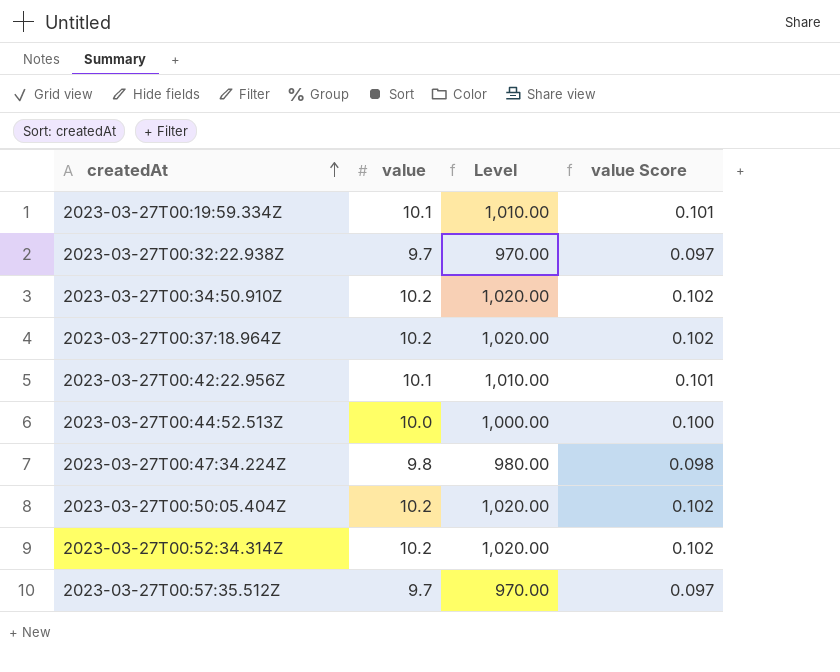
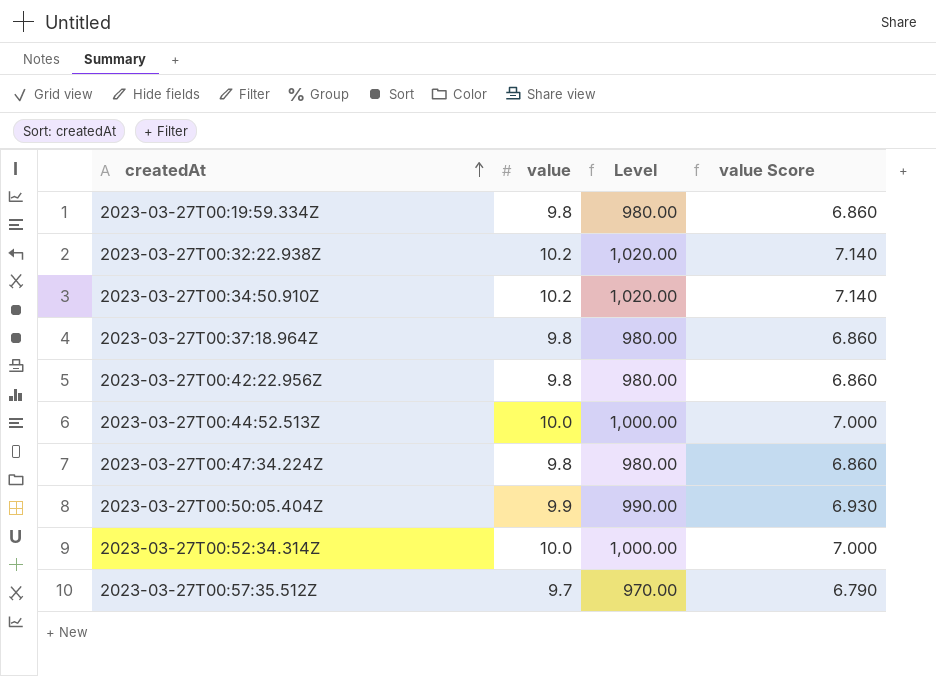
column value Score | formula: [value] * 0.01 -> [value] * 0.7
2023-03-27T00:19:59.334Z | value: 10.1 -> 9.8
2023-03-27T00:19:59.334Z | Level: 1,010.00 -> 980.00
2023-03-27T00:32:22.938Z | value: 9.7 -> 10.2
2023-03-27T00:32:22.938Z | Level: 970.00 -> 1,020.00
2023-03-27T00:37:18.964Z | value: 10.2 -> 9.8
2023-03-27T00:37:18.964Z | Level: 1,020.00 -> 980.00
2023-03-27T00:42:22.956Z | value: 10.1 -> 9.8
2023-03-27T00:42:22.956Z | Level: 1,010.00 -> 980.00
2023-03-27T00:50:05.404Z | value: 10.2 -> 9.9
2023-03-27T00:50:05.404Z | Level: 1,020.00 -> 990.00
2023-03-27T00:52:34.314Z | value: 10.2 -> 10.0
2023-03-27T00:52:34.314Z | Level: 1,020.00 -> 1,000.00

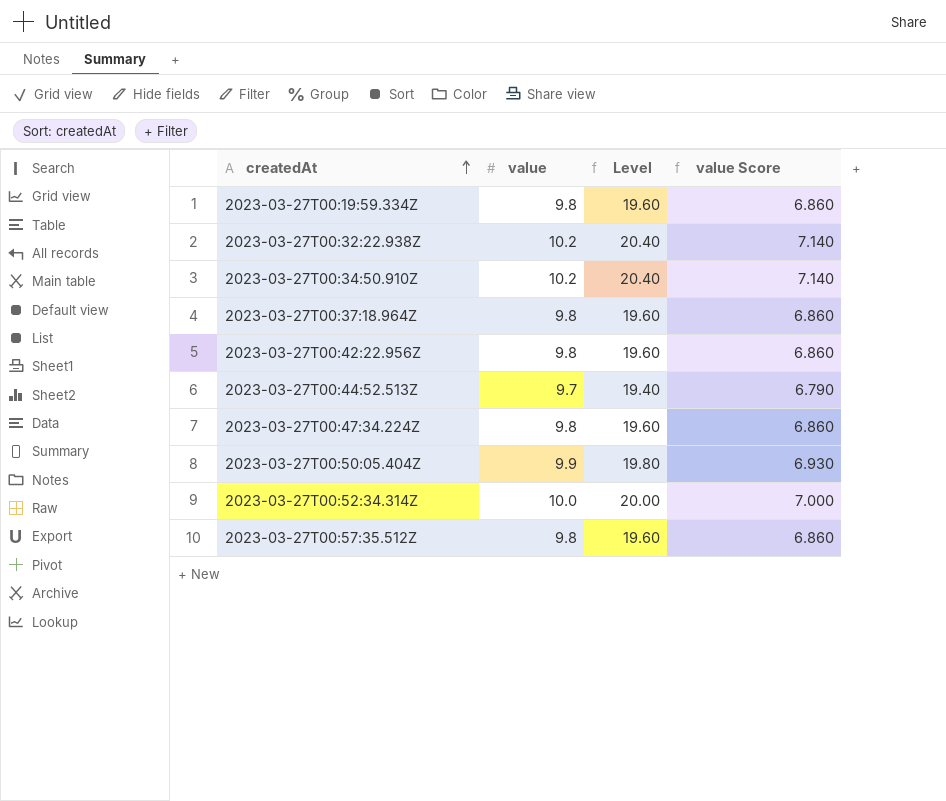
column Level | formula: [value] * 100 -> [value] * 2
2023-03-27T00:44:52.513Z | value: 10.0 -> 9.7
2023-03-27T00:44:52.513Z | value Score: 7.000 -> 6.790
2023-03-27T00:57:35.512Z | value: 9.7 -> 9.8
2023-03-27T00:57:35.512Z | value Score: 6.790 -> 6.860

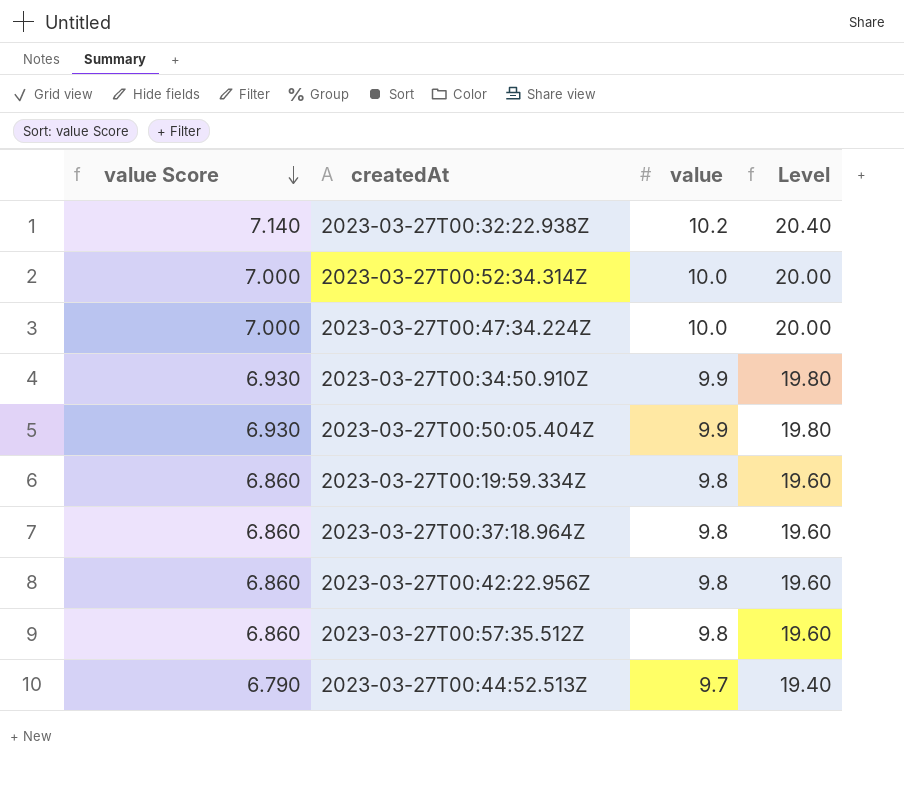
row order: createdAt ascending -> value Score descending
column value Score | position: 4 -> 1
2023-03-27T00:47:34.224Z | value Score: 6.860 -> 7.000
2023-03-27T00:47:34.224Z | value: 9.8 -> 10.0
2023-03-27T00:47:34.224Z | Level: 19.60 -> 20.00
2023-03-27T00:34:50.910Z | value Score: 7.140 -> 6.930
2023-03-27T00:34:50.910Z | value: 10.2 -> 9.9
2023-03-27T00:34:50.910Z | Level: 20.40 -> 19.80

